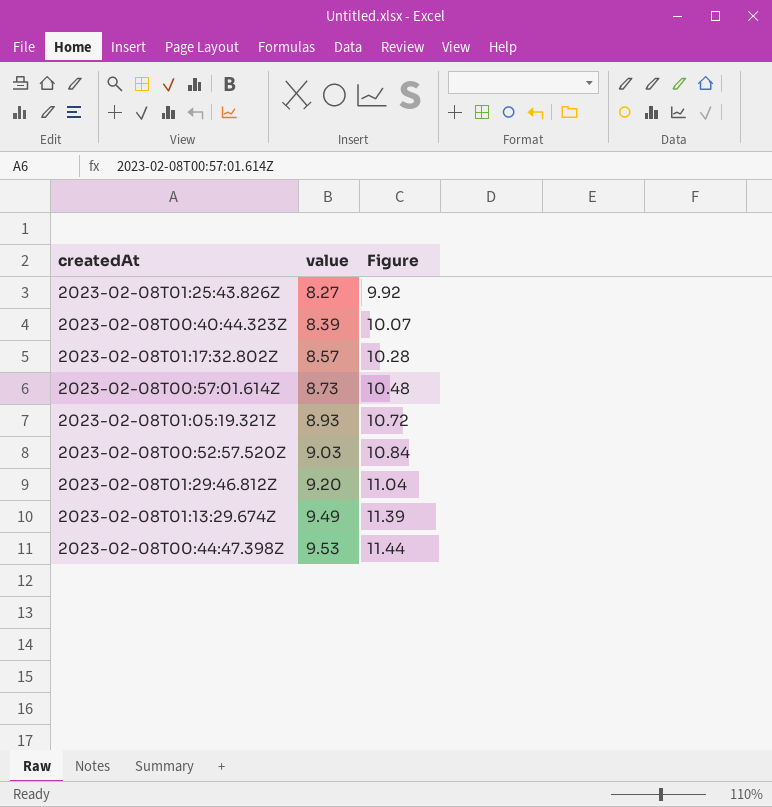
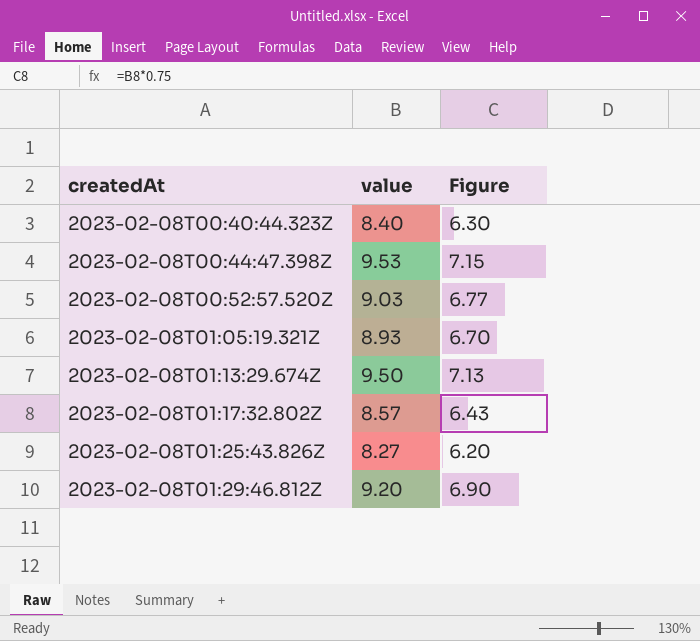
row order: value ascending -> createdAt ascending
column Figure | formula: [value] * 1.2 -> [value] * 0.75
row 2023-02-08T00:57:01.614Z: 8.73 | 10.48 -> none
2023-02-08T00:40:44.323Z | value: 8.39 -> 8.40
2023-02-08T01:13:29.674Z | value: 9.49 -> 9.50

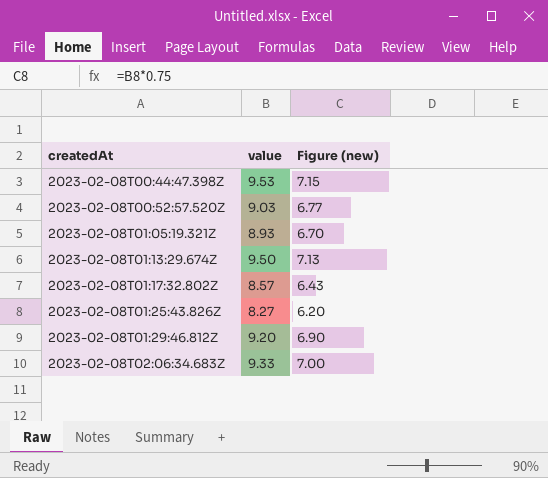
column name: Figure -> Figure (new)
row 2023-02-08T00:40:44.323Z: 8.40 | 6.30 -> none
row 2023-02-08T02:06:34.683Z: none -> 9.33 | 7.00

